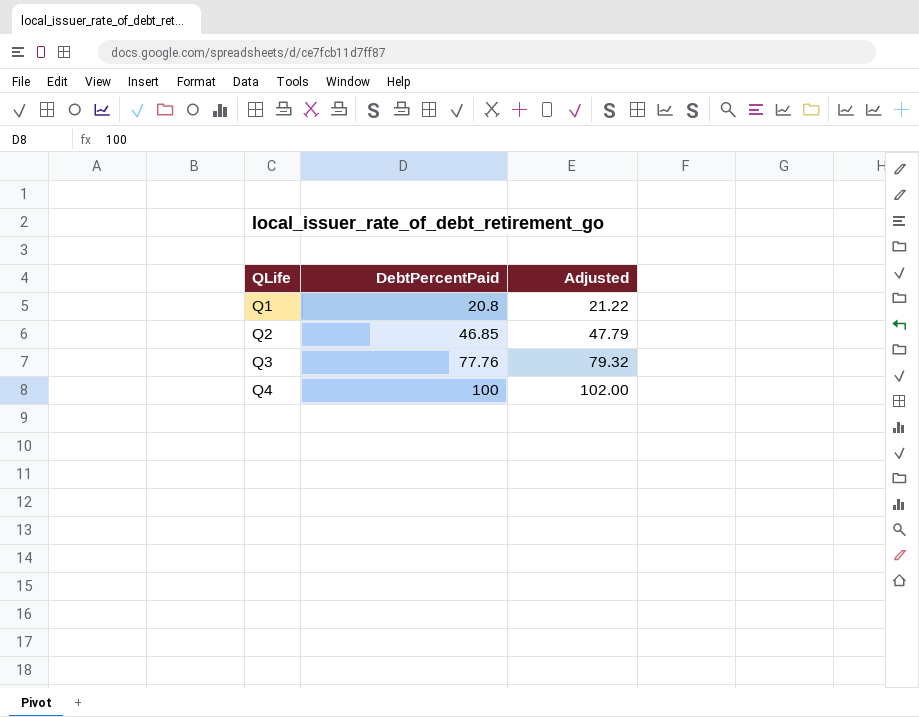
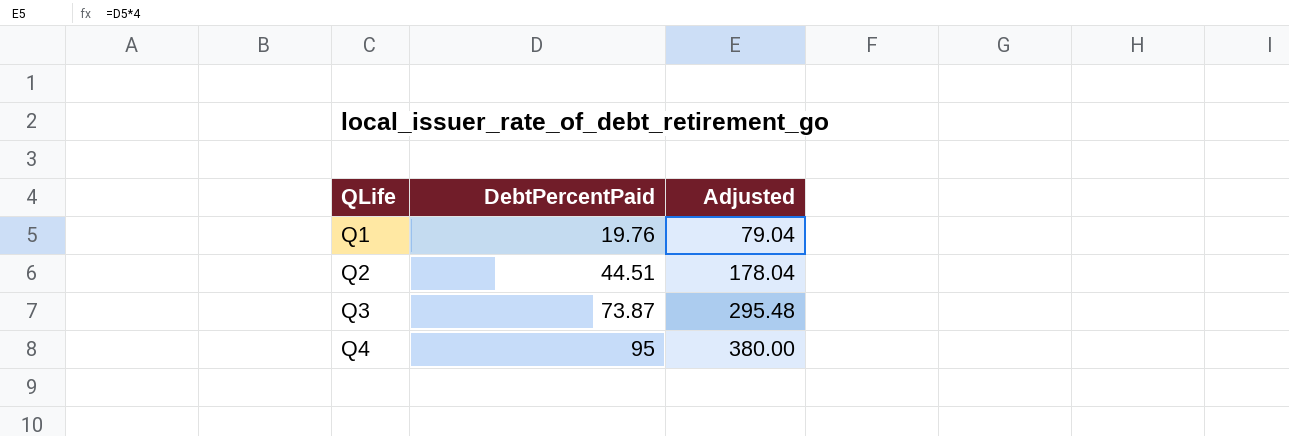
column Adjusted | formula: [DebtPercentPaid] * 1.02 -> [DebtPercentPaid] * 4
Q1 | DebtPercentPaid: 20.8 -> 19.76
Q2 | DebtPercentPaid: 46.85 -> 44.51
Q3 | DebtPercentPaid: 77.76 -> 73.87
Q4 | DebtPercentPaid: 100 -> 95

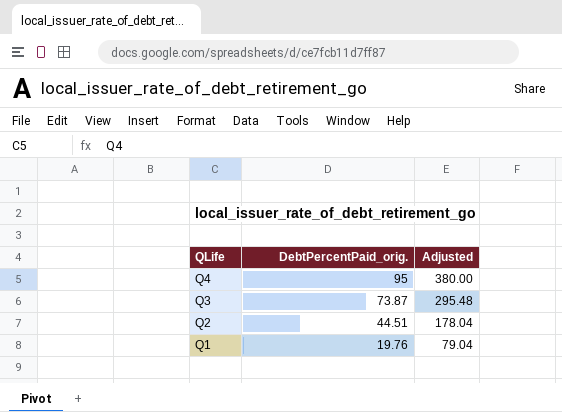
row order: QLife ascending -> QLife descending
column name: DebtPercentPaid -> DebtPercentPaid_orig.

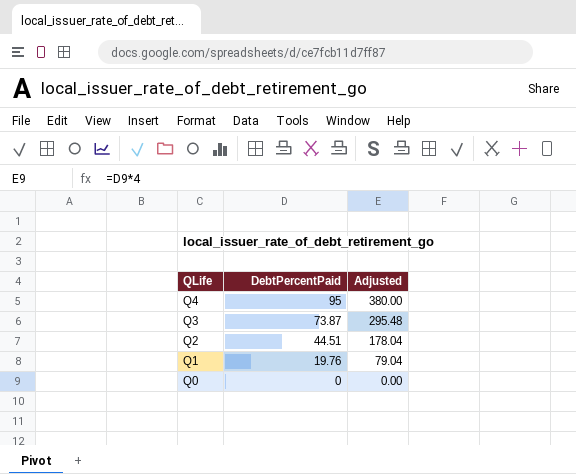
column name: DebtPercentPaid_orig. -> DebtPercentPaid
row Q0: none -> 0 | 0.00

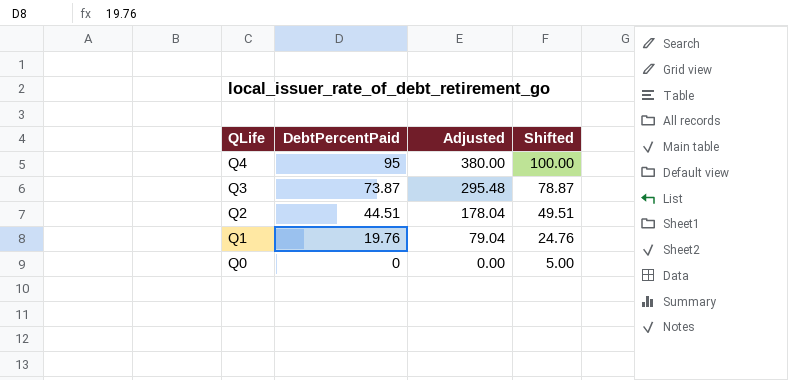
column Shifted | formula: none -> [DebtPercentPaid] + 5

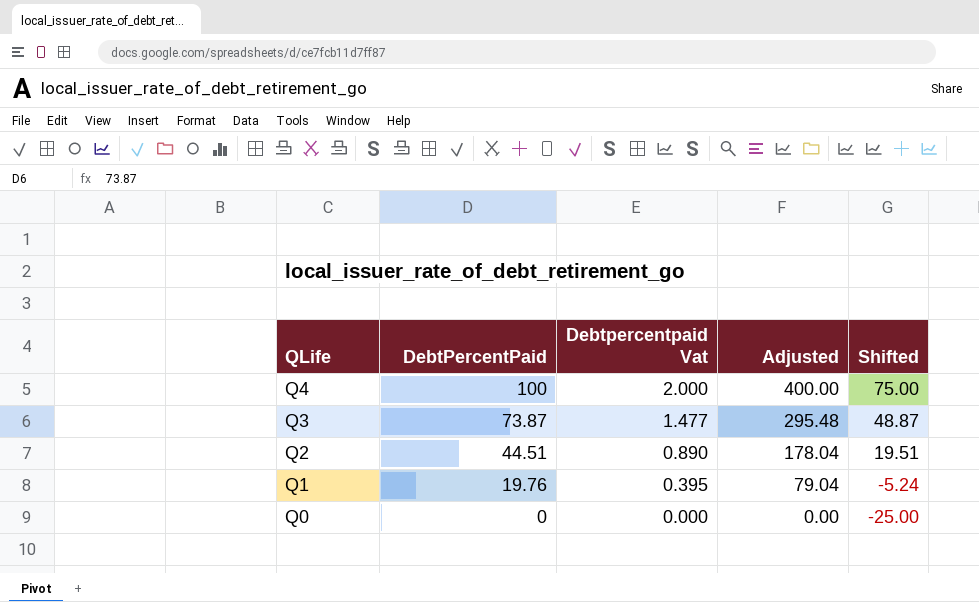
column Debtpercentpaid Vat | formula: none -> [DebtPercentPaid] * 0.02
column Shifted | formula: [DebtPercentPaid] + 5 -> [DebtPercentPaid] - 25
Q4 | DebtPercentPaid: 95 -> 100
Q4 | Adjusted: 380.00 -> 400.00

